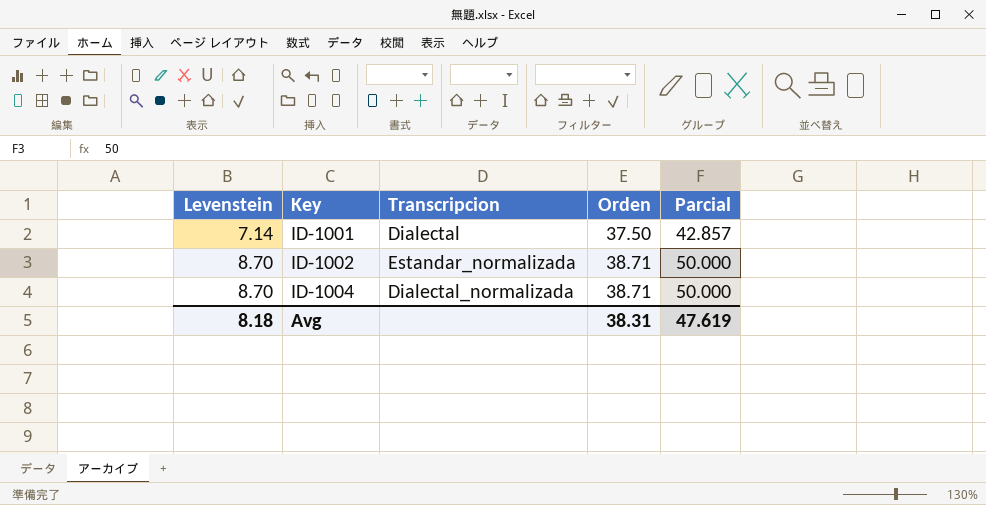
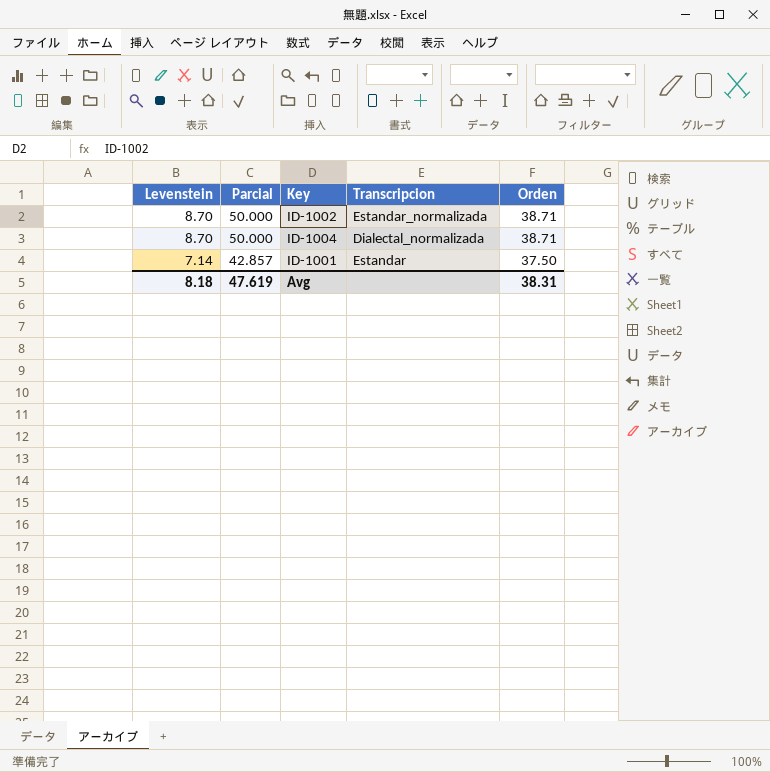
row order: Levenstein ascending -> Levenstein descending
column Parcial | position: 5 -> 2
ID-1001 | Transcripcion: Dialectal -> Estandar

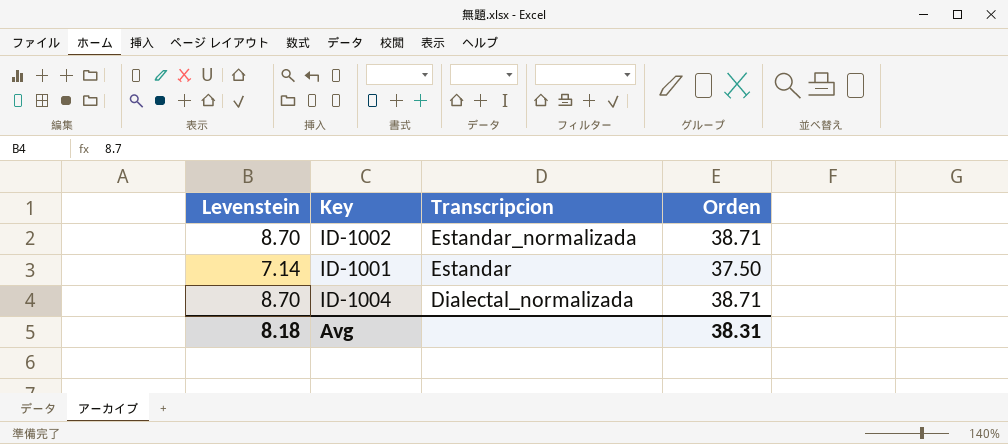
row order: Levenstein descending -> Transcripcion descending
column Parcial | position: 2 -> none

